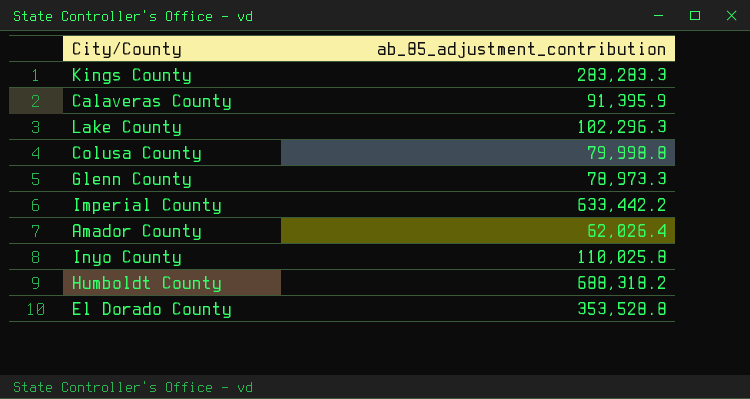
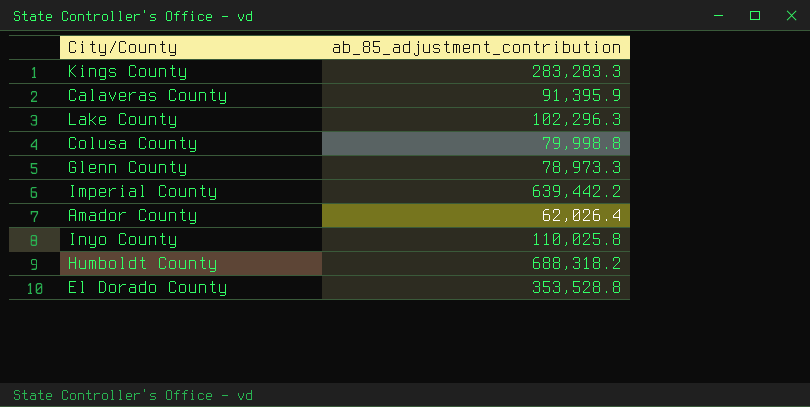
Imperial County | ab_85_adjustment_contribution: 633,442.2 -> 639,442.2

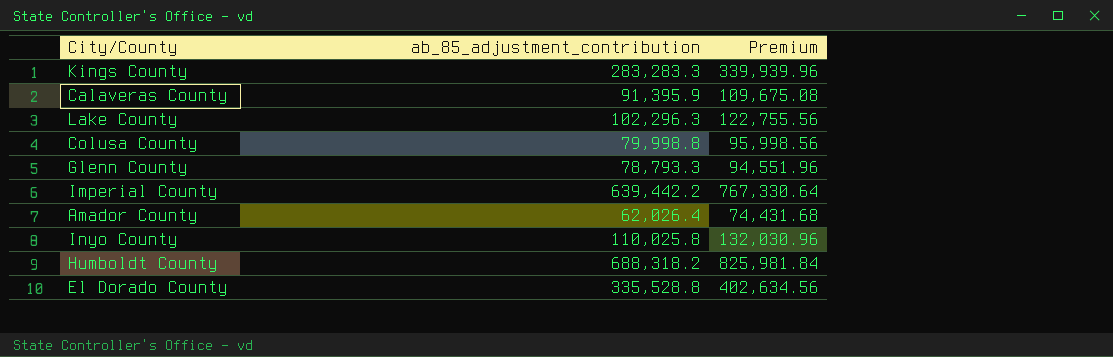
column Premium | formula: none -> [ab_85_adjustment_contribution] * 1.2
Glenn County | ab_85_adjustment_contribution: 78,973.3 -> 78,793.3
El Dorado County | ab_85_adjustment_contribution: 353,528.8 -> 335,528.8

